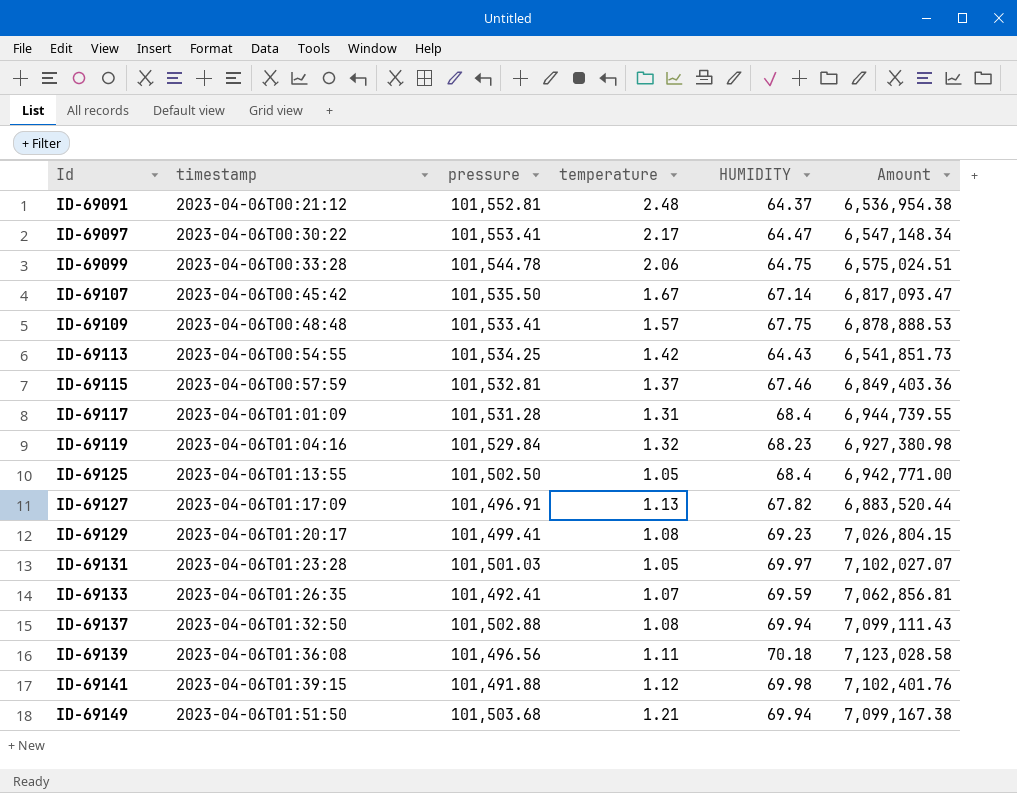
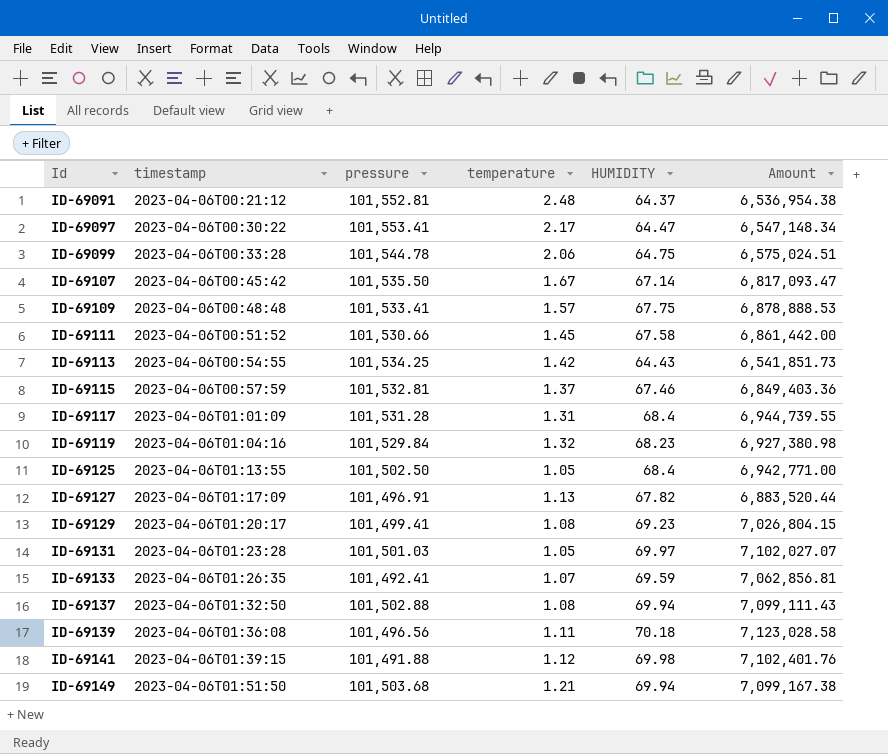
row ID-69111: none -> 2023-04-06T00:51:52 | 101,530.66 | 1.45 | 67.58 | 6,861,442.00

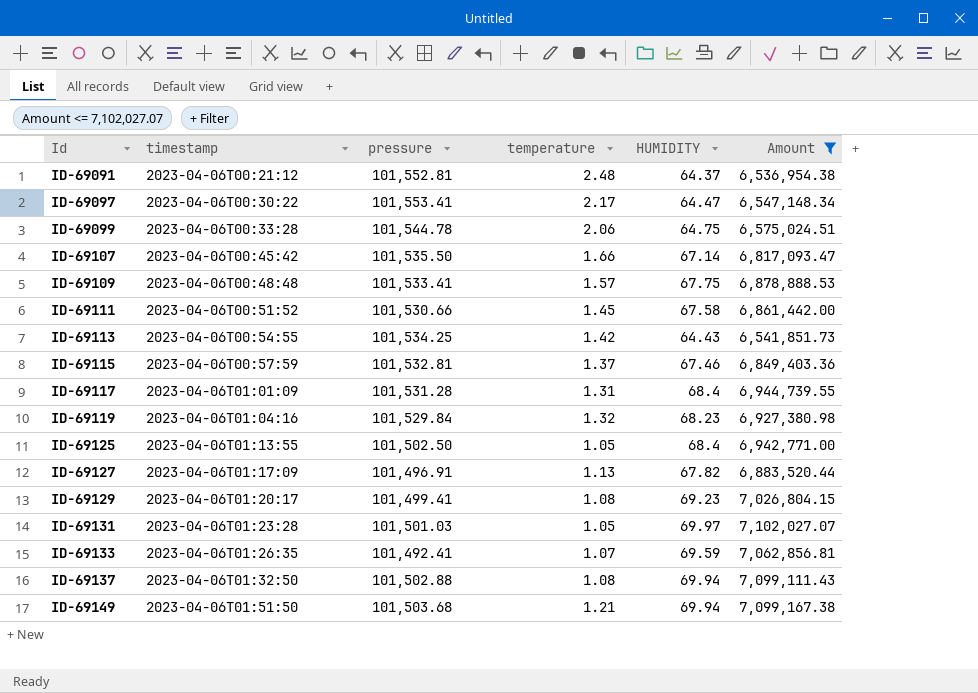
filter: none -> Amount <= 7,102,027.07
ID-69107 | temperature: 1.67 -> 1.66

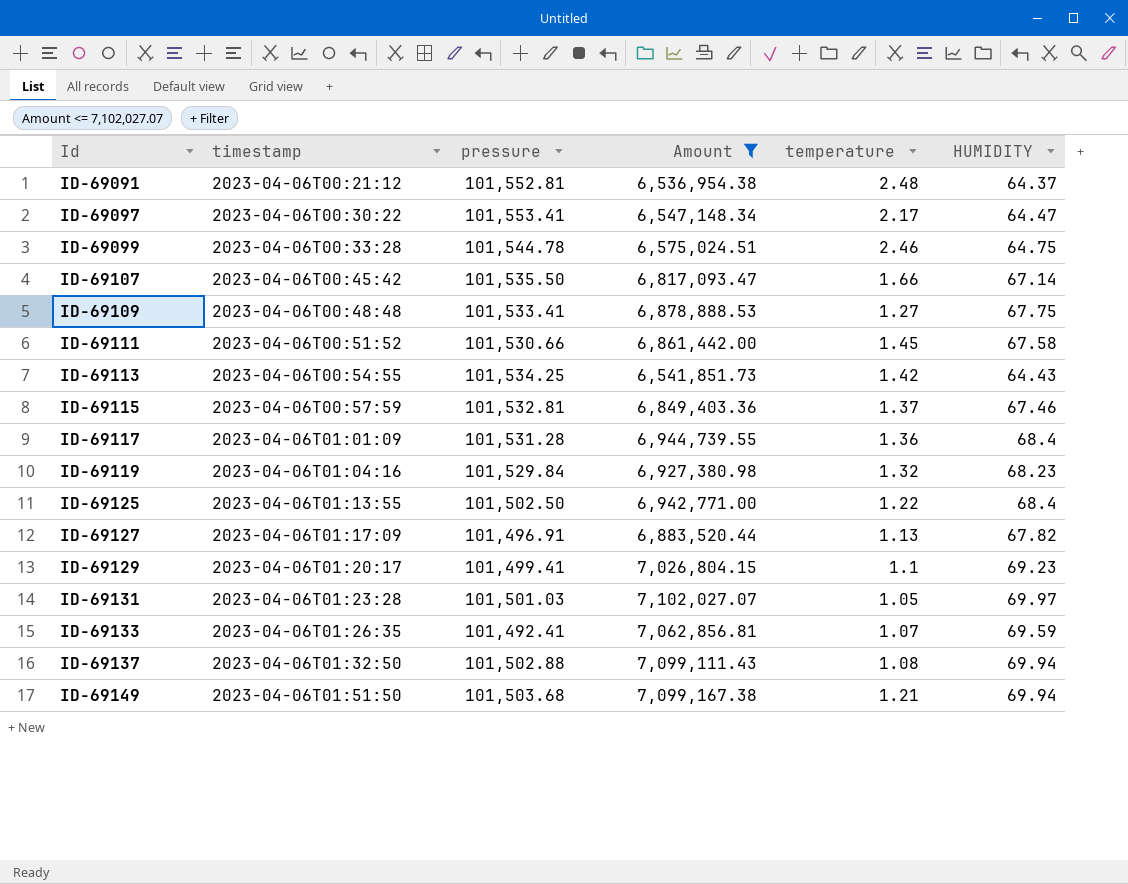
column Amount | position: 6 -> 4
ID-69099 | temperature: 2.06 -> 2.46
ID-69109 | temperature: 1.57 -> 1.27
ID-69117 | temperature: 1.31 -> 1.36
ID-69125 | temperature: 1.05 -> 1.22
ID-69129 | temperature: 1.08 -> 1.1

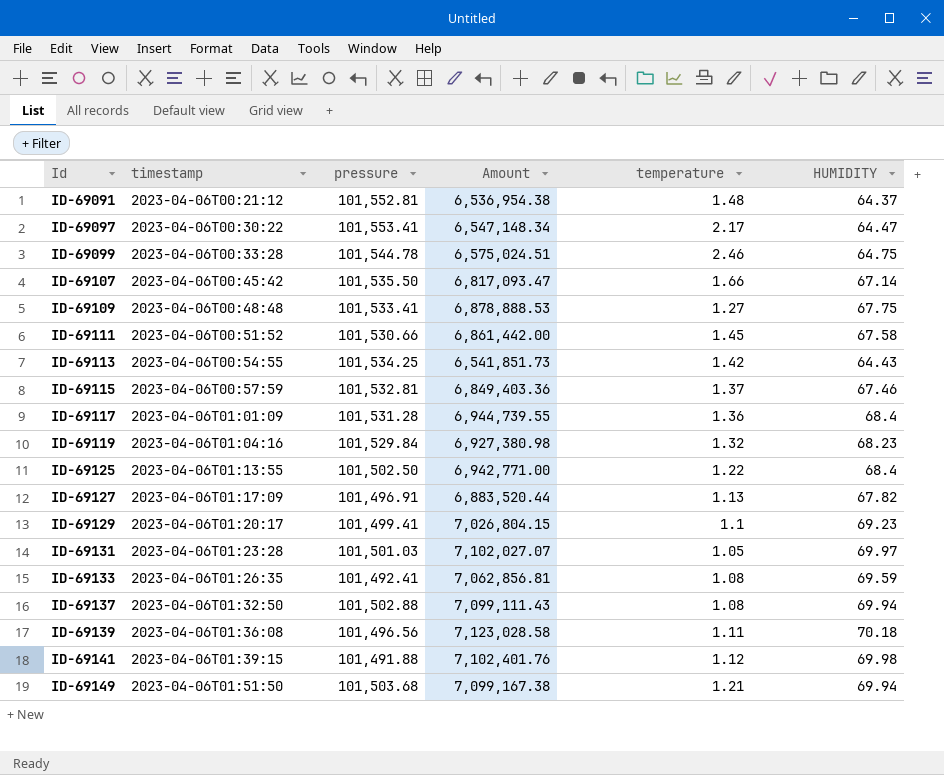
filter: Amount <= 7,102,027.07 -> none
ID-69091 | temperature: 2.48 -> 1.48
ID-69133 | temperature: 1.07 -> 1.08

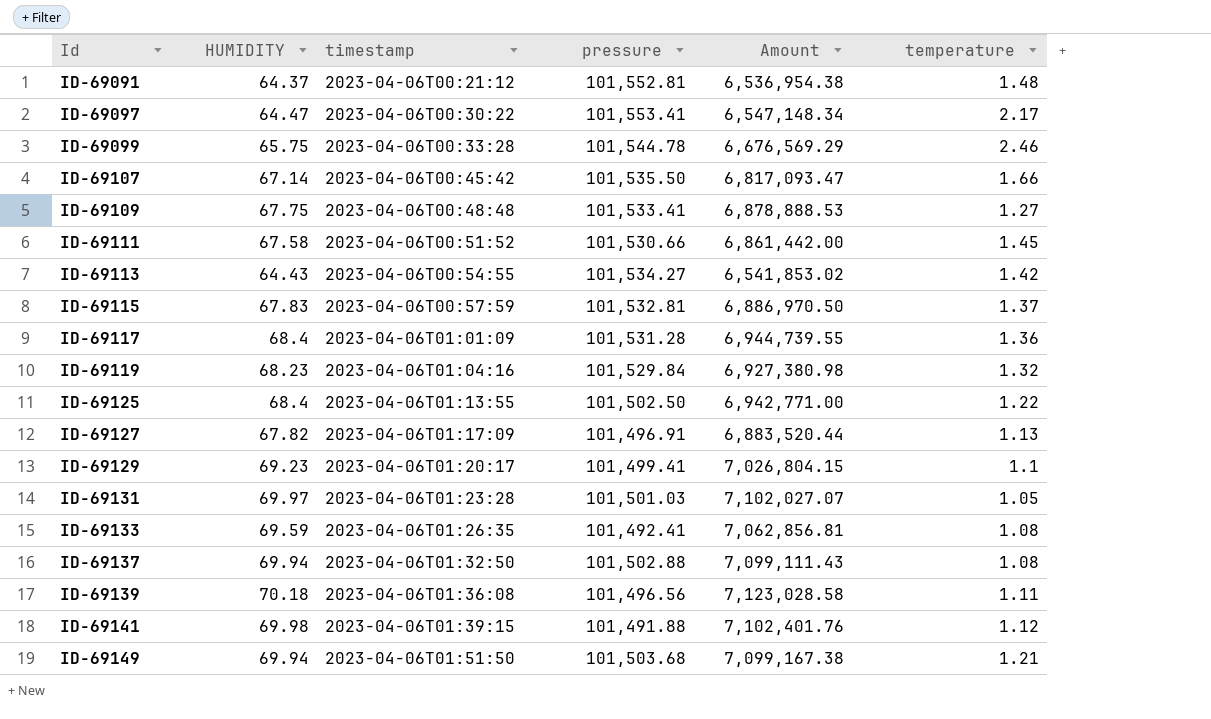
column HUMIDITY | position: 6 -> 2
ID-69099 | HUMIDITY: 64.75 -> 65.75
ID-69099 | Amount: 6,575,024.51 -> 6,676,569.29
ID-69113 | pressure: 101,534.25 -> 101,534.27
ID-69113 | Amount: 6,541,851.73 -> 6,541,853.02
ID-69115 | HUMIDITY: 67.46 -> 67.83
ID-69115 | Amount: 6,849,403.36 -> 6,886,970.50

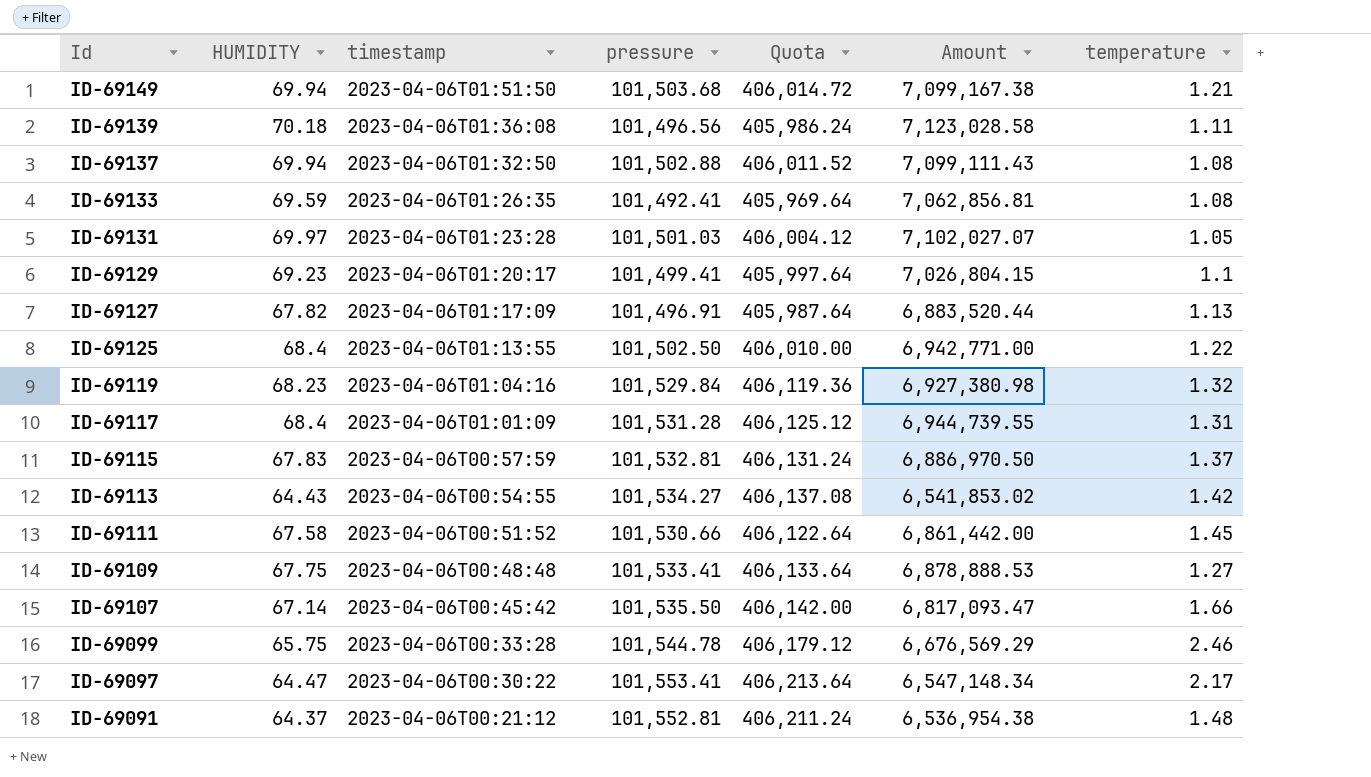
row order: Id ascending -> Id descending
column Quota | formula: none -> [pressure] * 4
row ID-69141: 69.98 | 2023-04-06T01:39:15 | 101,491.88 | 7,102,401.76 | 1.12 -> none
ID-69117 | temperature: 1.36 -> 1.31

